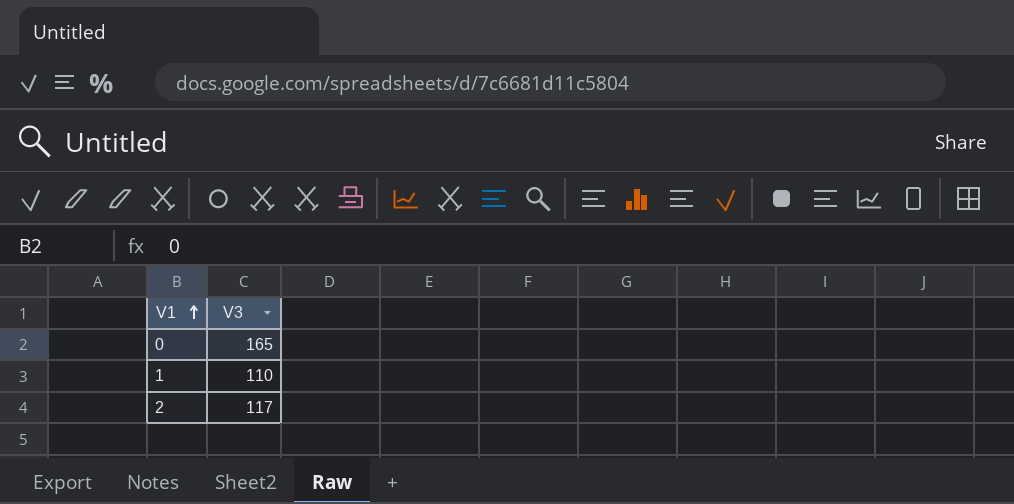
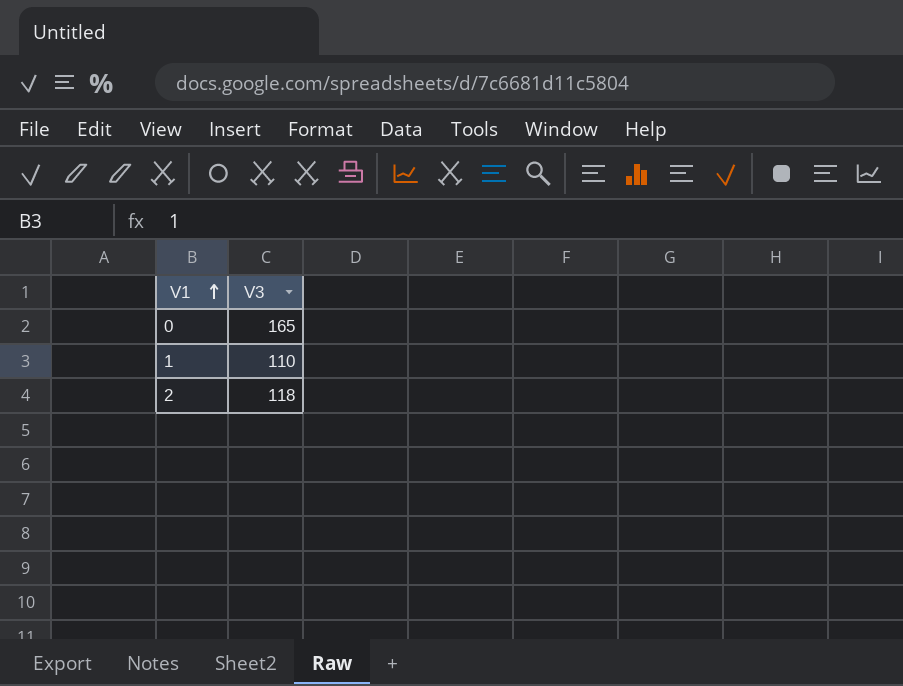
2 | V3: 117 -> 118

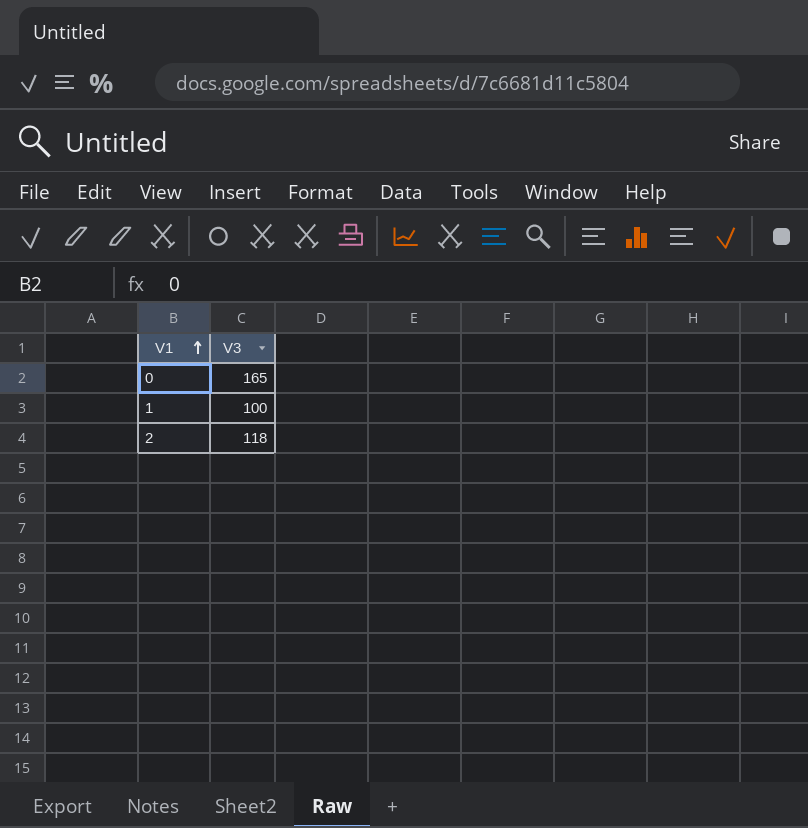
1 | V3: 110 -> 100

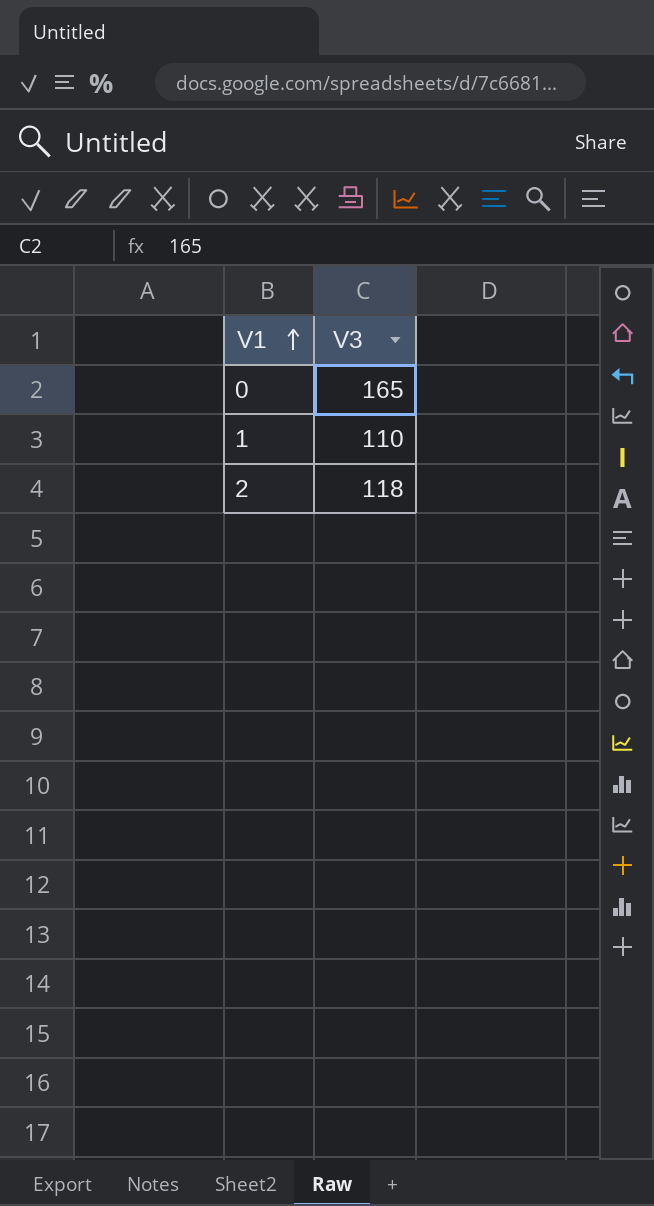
1 | V3: 100 -> 110

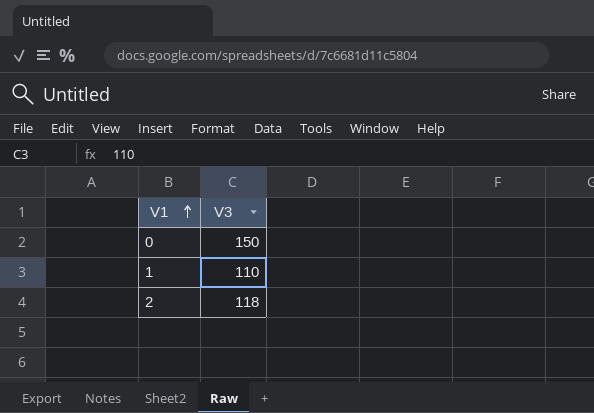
0 | V3: 165 -> 150

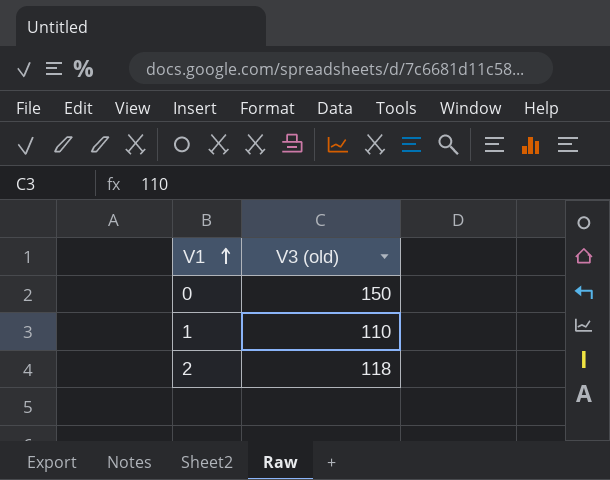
column name: V3 -> V3 (old)

